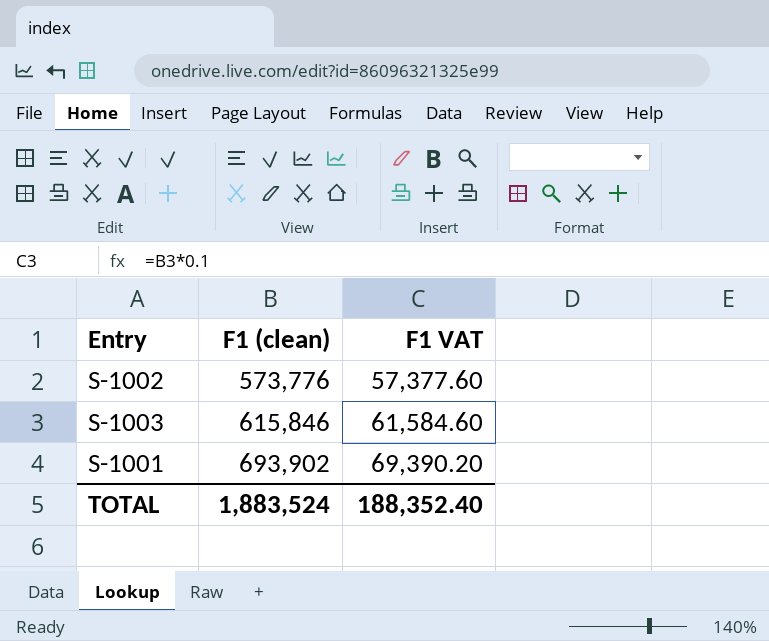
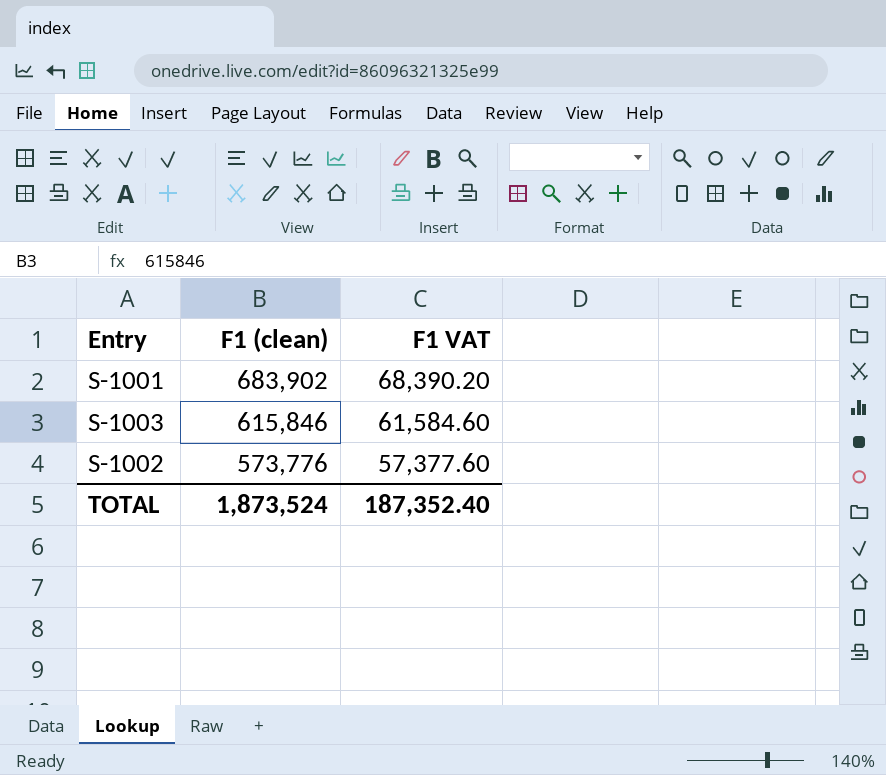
row order: F1 (clean) ascending -> F1 (clean) descending
S-1001 | F1 (clean): 693,902 -> 683,902
S-1001 | F1 VAT: 69,390.20 -> 68,390.20
TOTAL | F1 (clean): 1,883,524 -> 1,873,524
TOTAL | F1 VAT: 188,352.40 -> 187,352.40

